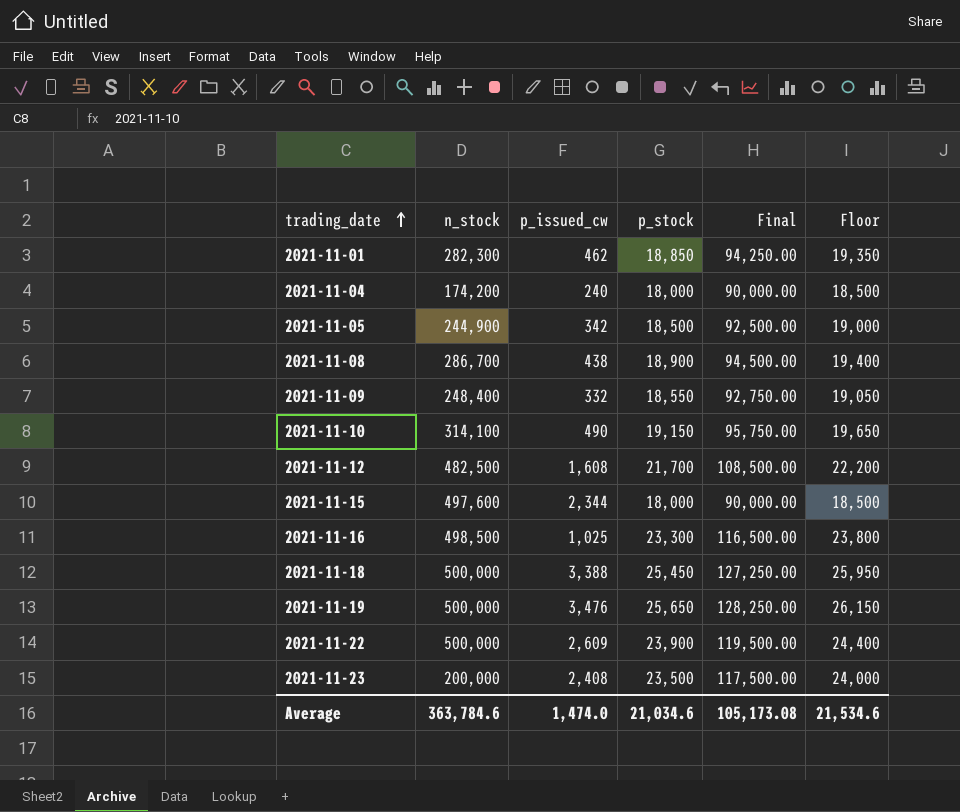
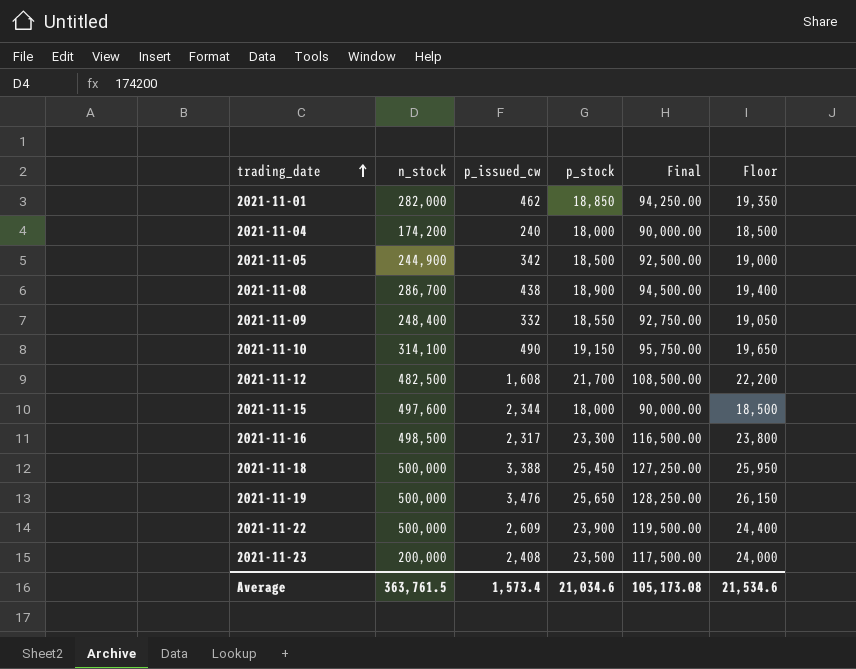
2021-11-01 | n_stock: 282,300 -> 282,000
2021-11-16 | p_issued_cw: 1,025 -> 2,317
Average | n_stock: 363,784.6 -> 363,761.5
Average | p_issued_cw: 1,474.0 -> 1,573.4

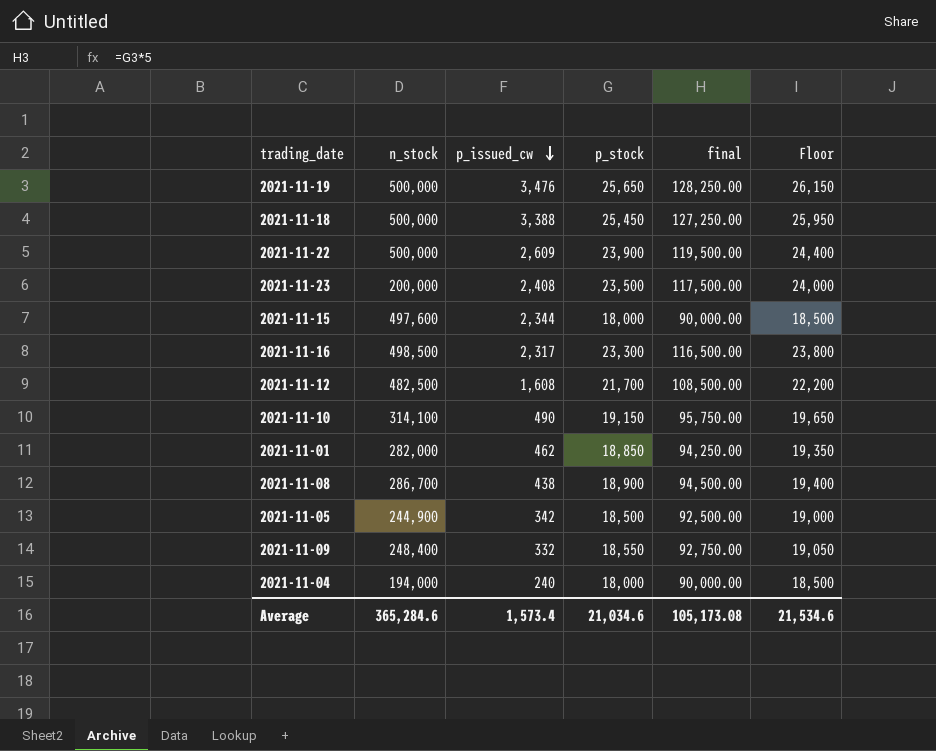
row order: trading_date ascending -> p_issued_cw descending
column name: Final -> final
2021-11-04 | n_stock: 174,200 -> 194,000
Average | n_stock: 363,761.5 -> 365,284.6

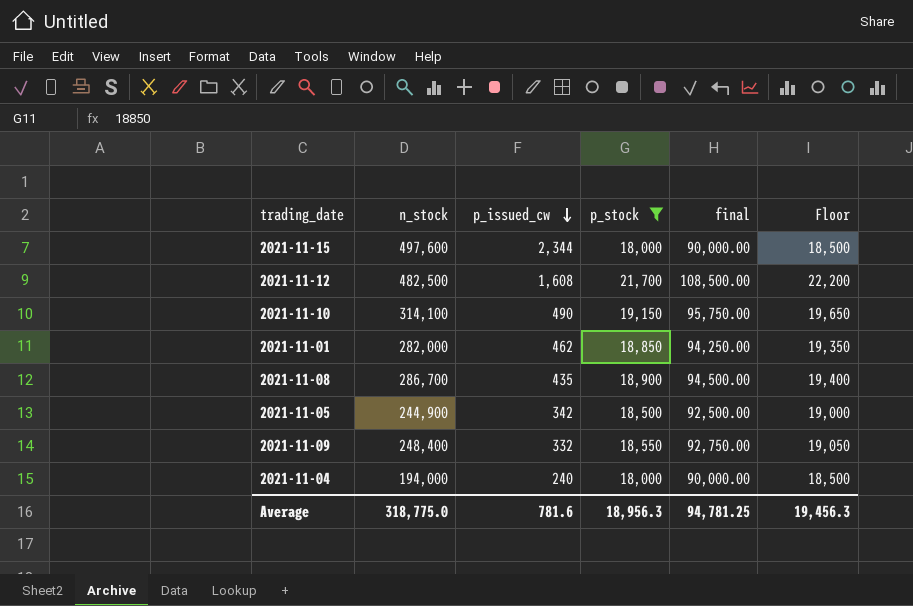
filter: none -> p_stock <= 21,700
2021-11-08 | p_issued_cw: 438 -> 435
Average | n_stock: 365,284.6 -> 318,775.0
Average | p_issued_cw: 1,573.4 -> 781.6
Average | p_stock: 21,034.6 -> 18,956.3
Average | final: 105,173.08 -> 94,781.25
Average | Floor: 21,534.6 -> 19,456.3

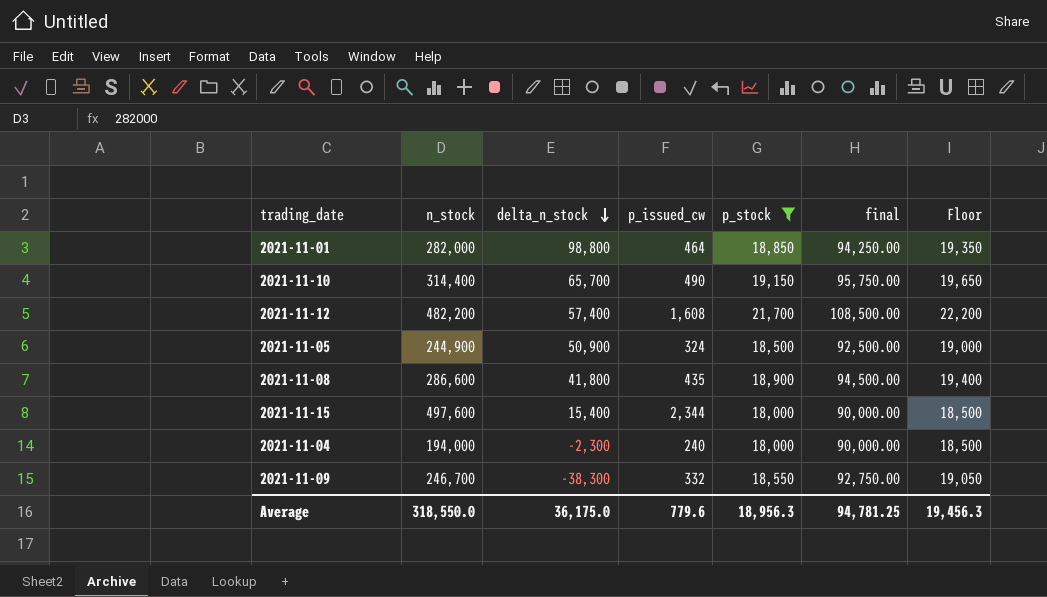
row order: p_issued_cw descending -> delta_n_stock descending
column delta_n_stock | position: none -> 3
2021-11-01 | p_issued_cw: 462 -> 464
2021-11-10 | n_stock: 314,100 -> 314,400
2021-11-12 | n_stock: 482,500 -> 482,200
2021-11-05 | p_issued_cw: 342 -> 324
2021-11-08 | n_stock: 286,700 -> 286,600
2021-11-09 | n_stock: 248,400 -> 246,700
Average | n_stock: 318,775.0 -> 318,550.0
Average | p_issued_cw: 781.6 -> 779.6

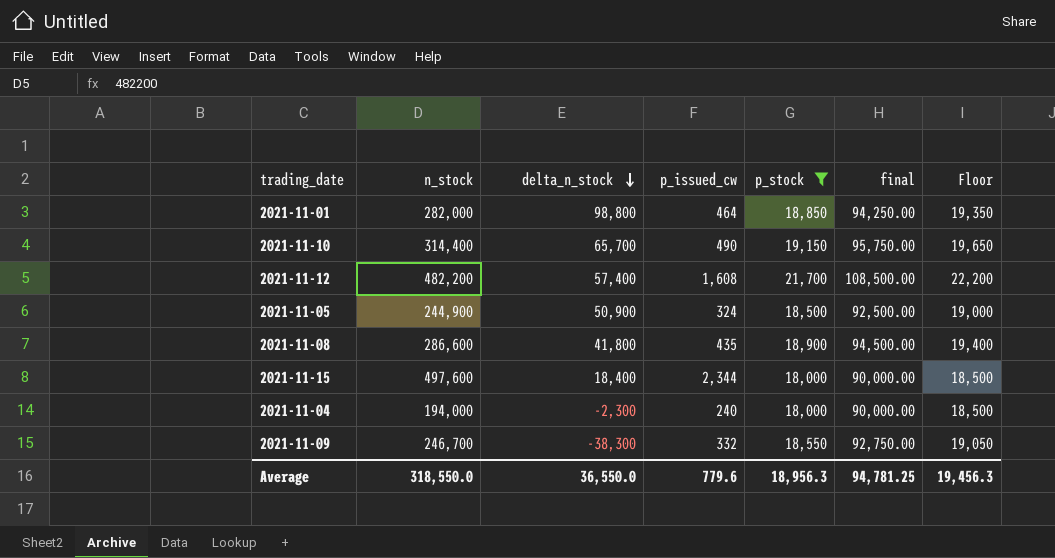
2021-11-15 | delta_n_stock: 15,400 -> 18,400
Average | delta_n_stock: 36,175.0 -> 36,550.0

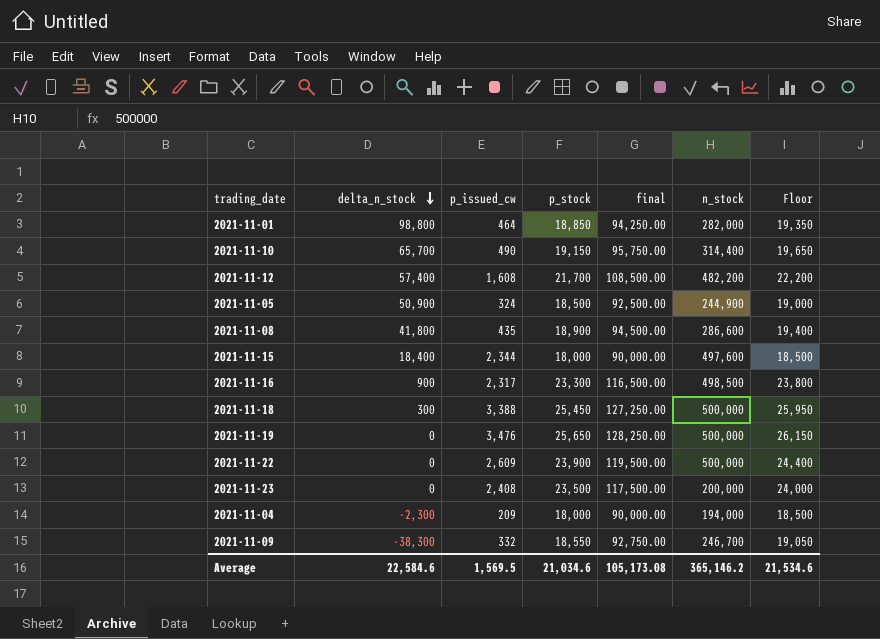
filter: p_stock <= 21,700 -> none
column n_stock | position: 2 -> 6
2021-11-04 | p_issued_cw: 240 -> 209
Average | delta_n_stock: 36,550.0 -> 22,584.6
Average | p_issued_cw: 779.6 -> 1,569.5
Average | p_stock: 18,956.3 -> 21,034.6
Average | final: 94,781.25 -> 105,173.08
Average | n_stock: 318,550.0 -> 365,146.2
Average | Floor: 19,456.3 -> 21,534.6

